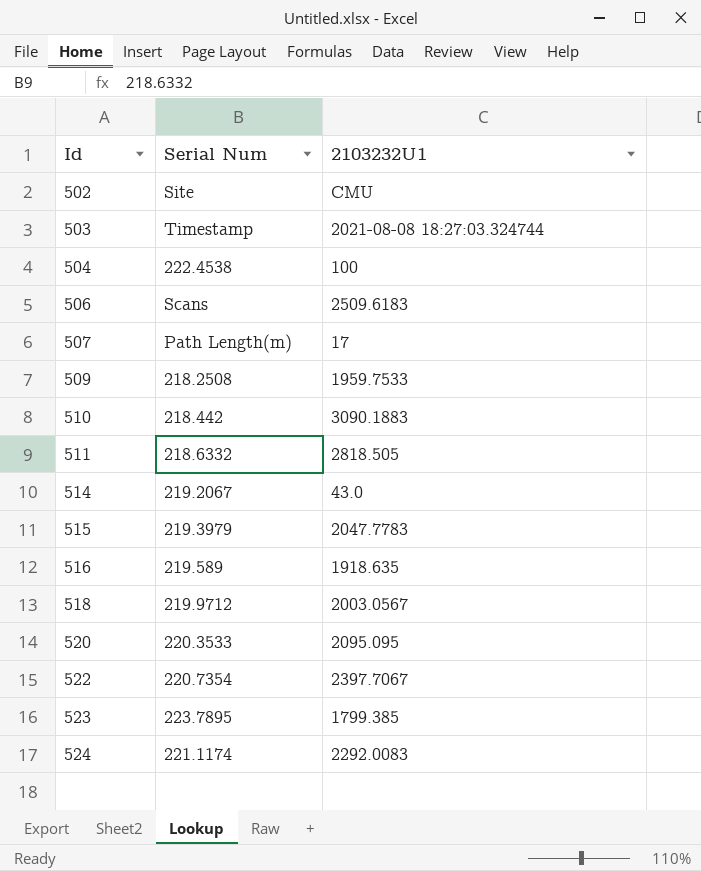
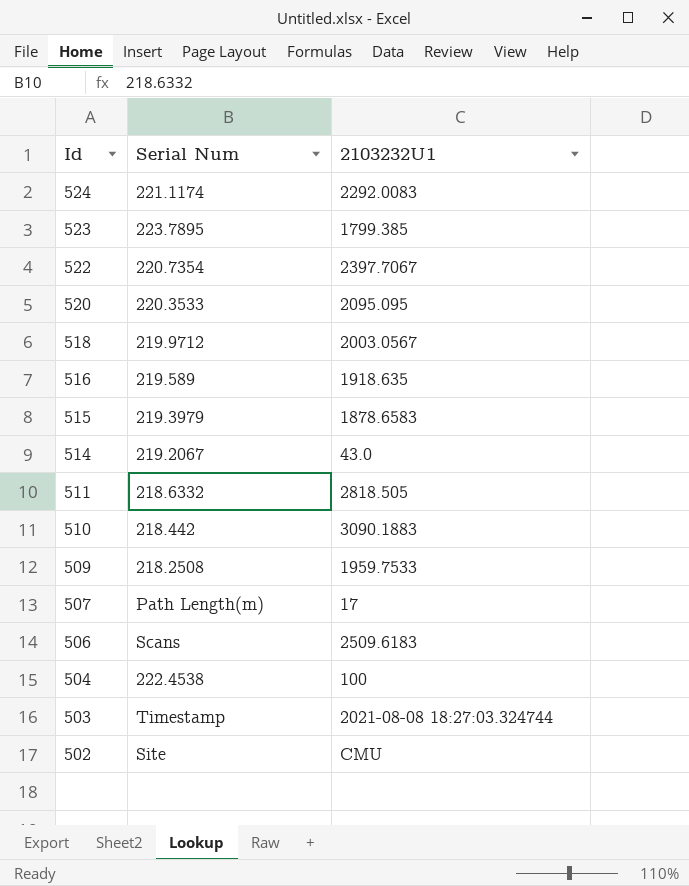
row order: Id ascending -> Id descending
515 | 2103232U1: 2047.7783 -> 1878.6583

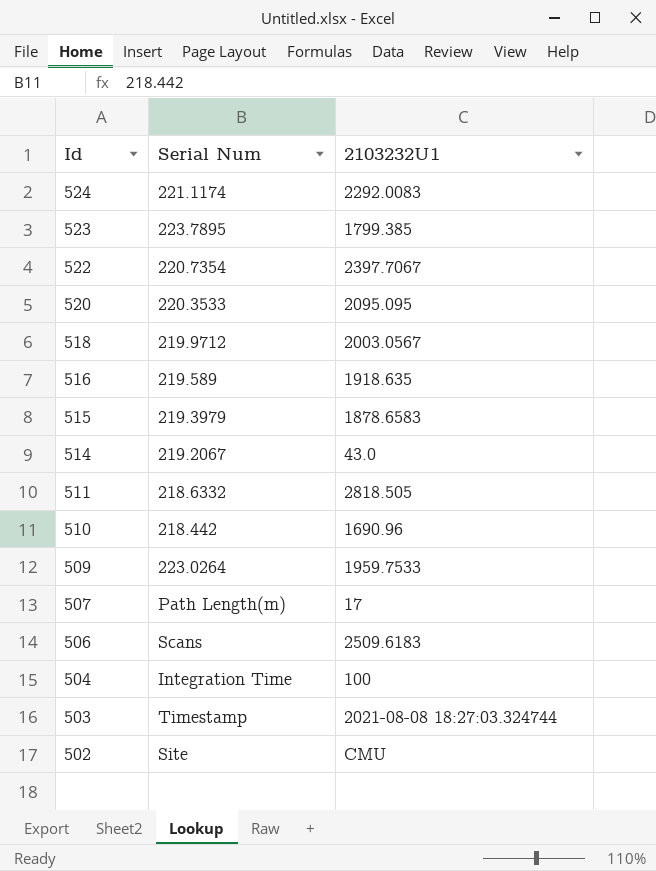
510 | 2103232U1: 3090.1883 -> 1690.96
509 | Serial Num: 218.2508 -> 223.0264
504 | Serial Num: 222.4538 -> Integration Time

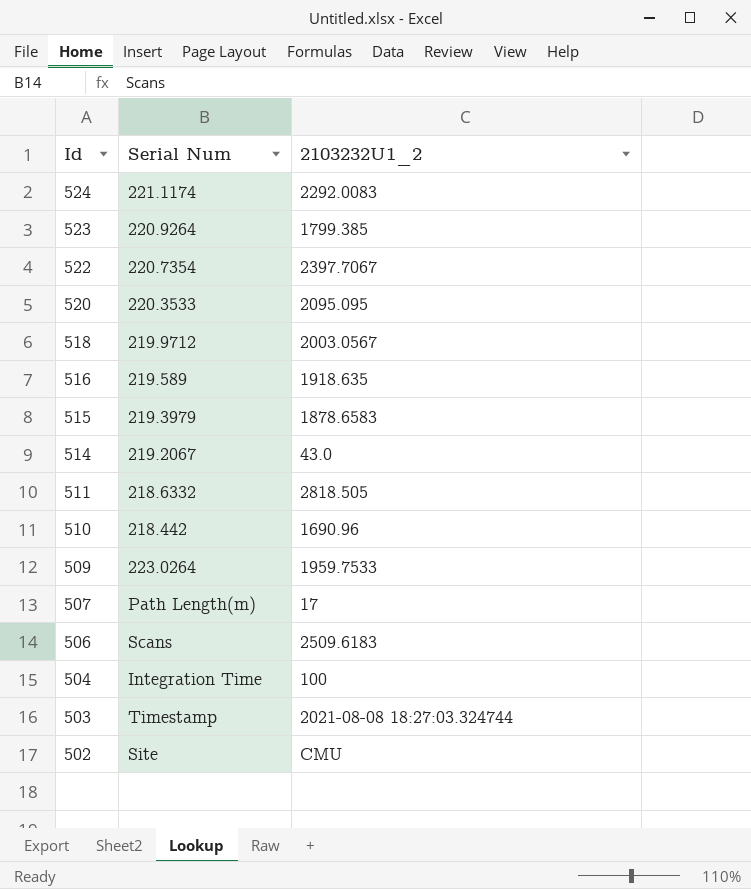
column name: 2103232U1 -> 2103232U1_2
523 | Serial Num: 223.7895 -> 220.9264

